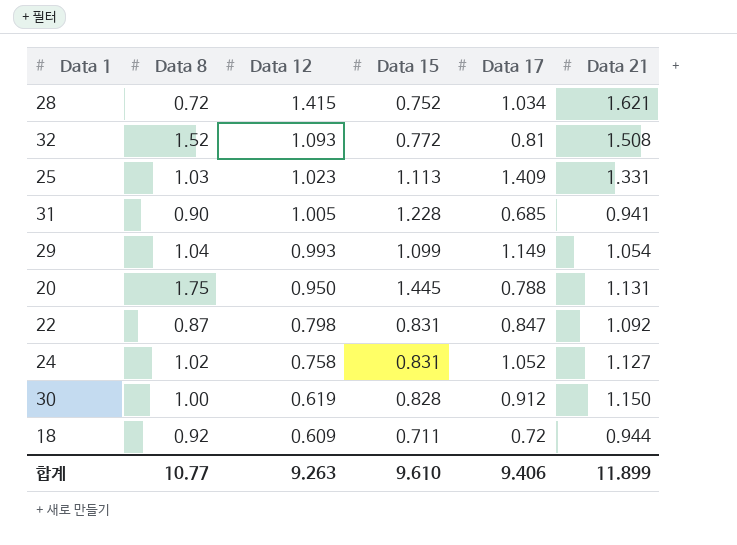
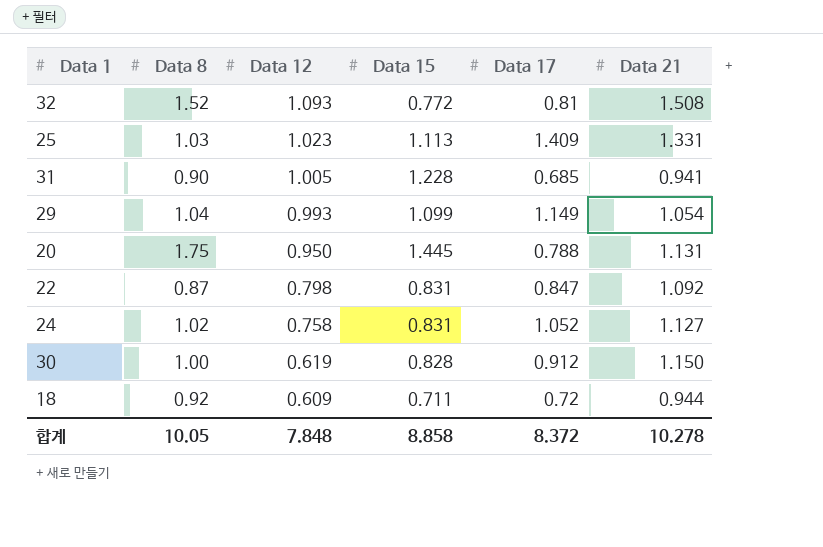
row 28: 0.72 | 1.415 | 0.752 | 1.034 | 1.621 -> none
합계 | Data 8: 10.77 -> 10.05
합계 | Data 12: 9.263 -> 7.848
합계 | Data 15: 9.610 -> 8.858
합계 | Data 17: 9.406 -> 8.372
합계 | Data 21: 11.899 -> 10.278

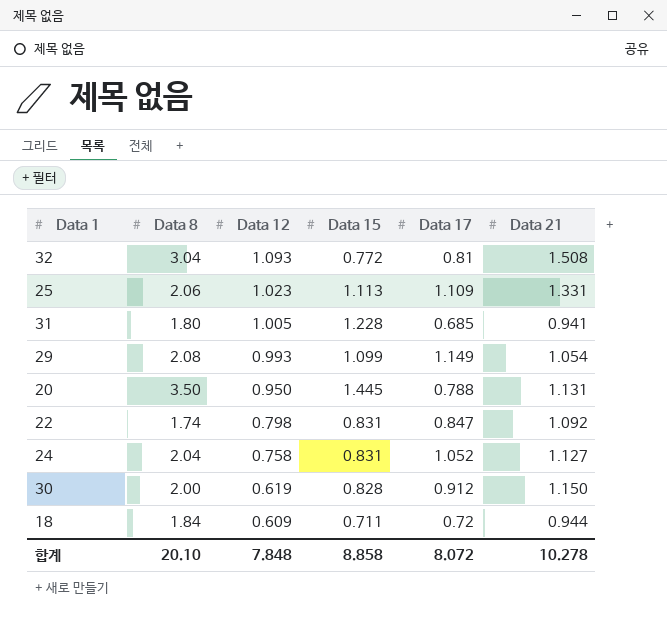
32 | Data 8: 1.52 -> 3.04
25 | Data 8: 1.03 -> 2.06
25 | Data 17: 1.409 -> 1.109
31 | Data 8: 0.90 -> 1.80
29 | Data 8: 1.04 -> 2.08
20 | Data 8: 1.75 -> 3.50
22 | Data 8: 0.87 -> 1.74
24 | Data 8: 1.02 -> 2.04
30 | Data 8: 1.00 -> 2.00
18 | Data 8: 0.92 -> 1.84
합계 | Data 8: 10.05 -> 20.10
합계 | Data 17: 8.372 -> 8.072

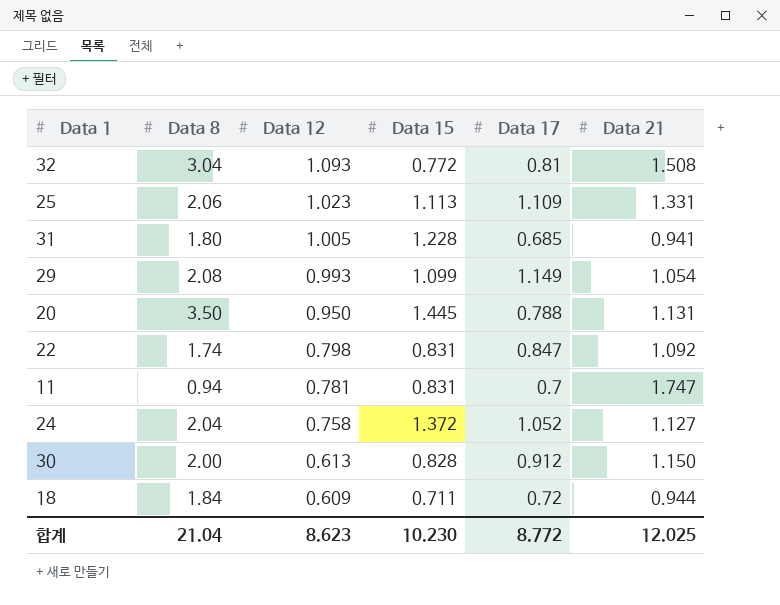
row 11: none -> 0.94 | 0.781 | 0.831 | 0.7 | 1.747
24 | Data 15: 0.831 -> 1.372
30 | Data 12: 0.619 -> 0.613
합계 | Data 8: 20.10 -> 21.04
합계 | Data 12: 7.848 -> 8.623
합계 | Data 15: 8.858 -> 10.230
합계 | Data 17: 8.072 -> 8.772
합계 | Data 21: 10.278 -> 12.025

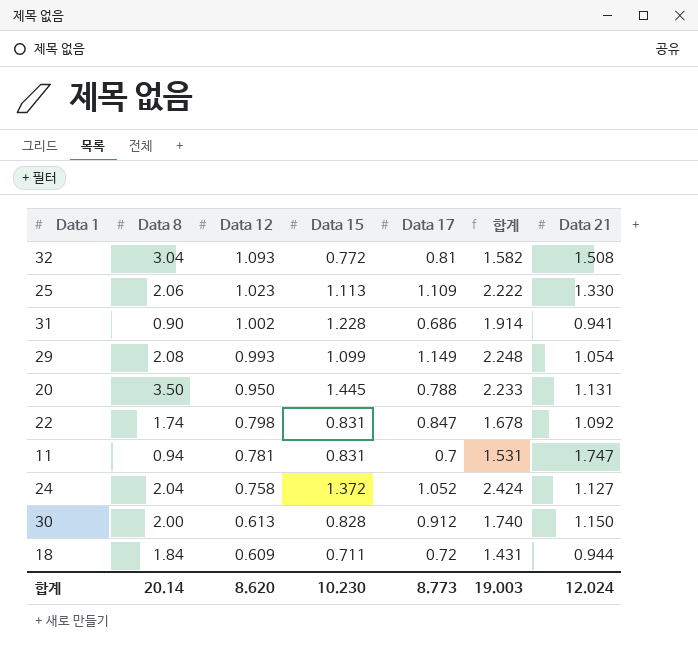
column 합계 | formula: none -> [Data 15] + [Data 17]
25 | Data 21: 1.331 -> 1.330
31 | Data 8: 1.80 -> 0.90
31 | Data 12: 1.005 -> 1.002
31 | Data 17: 0.685 -> 0.686
합계 | Data 8: 21.04 -> 20.14
합계 | Data 12: 8.623 -> 8.620
합계 | Data 17: 8.772 -> 8.773
합계 | Data 21: 12.025 -> 12.024

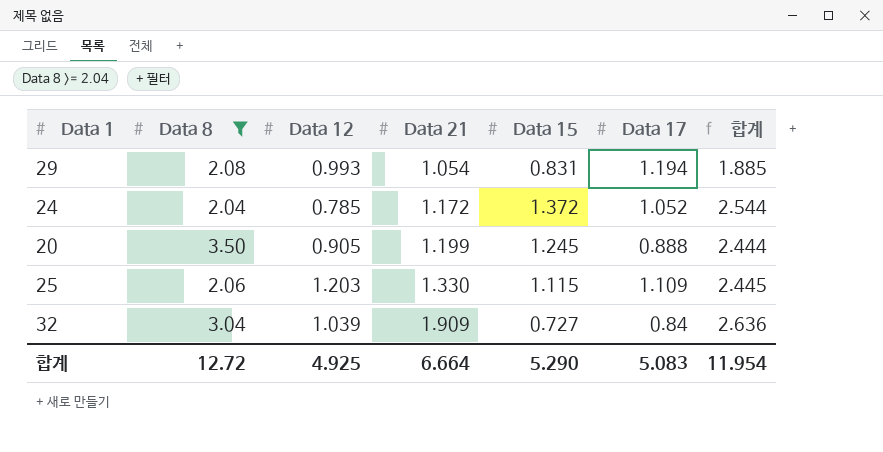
filter: none -> Data 8 >= 2.04
row order: Data 12 descending -> Data 21 ascending
column Data 21 | position: 7 -> 4
column 합계 | formula: [Data 15] + [Data 17] -> [Data 21] + [Data 15]
29 | Data 15: 1.099 -> 0.831
29 | Data 17: 1.149 -> 1.194
24 | Data 12: 0.758 -> 0.785
24 | Data 21: 1.127 -> 1.172
20 | Data 12: 0.950 -> 0.905
20 | Data 21: 1.131 -> 1.199
20 | Data 15: 1.445 -> 1.245
20 | Data 17: 0.788 -> 0.888
25 | Data 12: 1.023 -> 1.203
25 | Data 15: 1.113 -> 1.115
32 | Data 12: 1.093 -> 1.039
32 | Data 21: 1.508 -> 1.909
32 | Data 15: 0.772 -> 0.727
32 | Data 17: 0.81 -> 0.84
합계 | Data 8: 20.14 -> 12.72
합계 | Data 12: 8.620 -> 4.925
합계 | Data 21: 12.024 -> 6.664
합계 | Data 15: 10.230 -> 5.290
합계 | Data 17: 8.773 -> 5.083
합계 | 합계: 19.003 -> 11.954

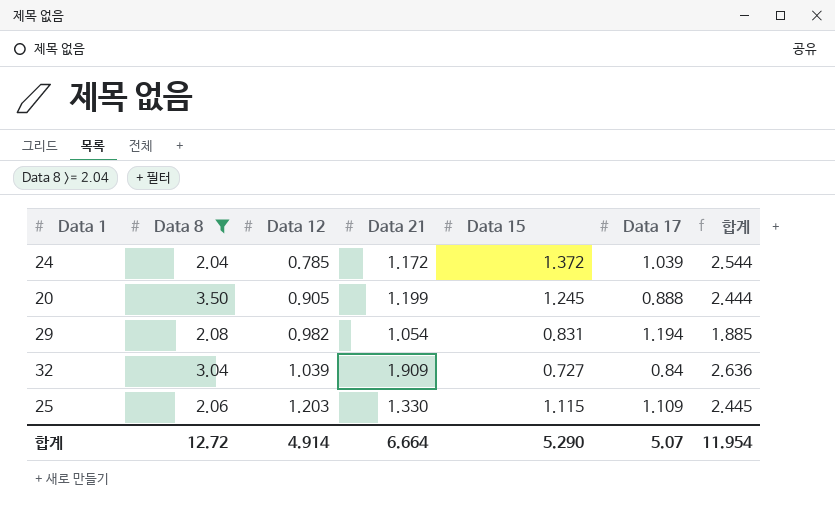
row order: Data 21 ascending -> Data 12 ascending
24 | Data 17: 1.052 -> 1.039
29 | Data 12: 0.993 -> 0.982
합계 | Data 12: 4.925 -> 4.914
합계 | Data 17: 5.083 -> 5.07

